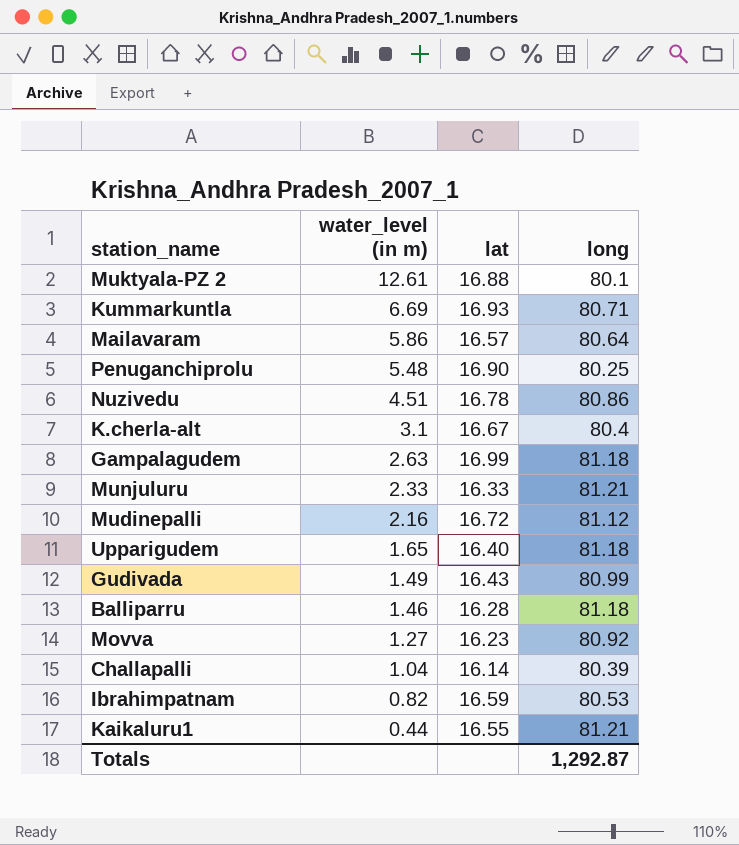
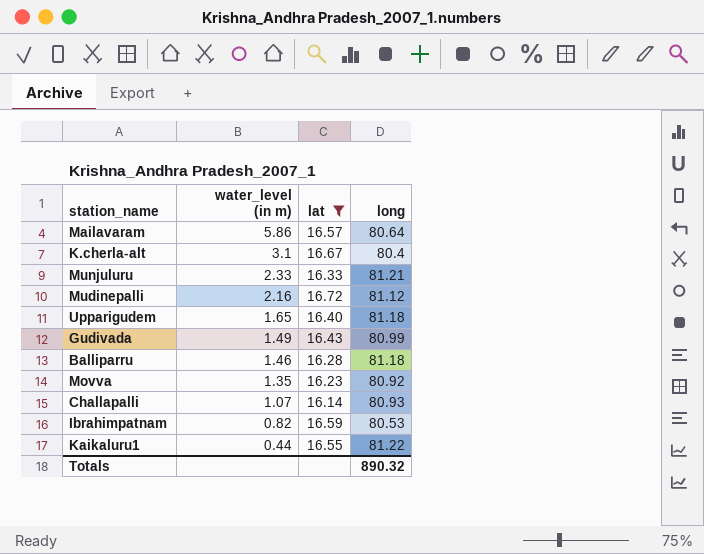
filter: none -> lat <= 16.72
Movva | water_level (in m): 1.27 -> 1.35
Challapalli | water_level (in m): 1.04 -> 1.07
Challapalli | long: 80.39 -> 80.93
Kaikaluru1 | long: 81.21 -> 81.22
Totals | long: 1,292.87 -> 890.32

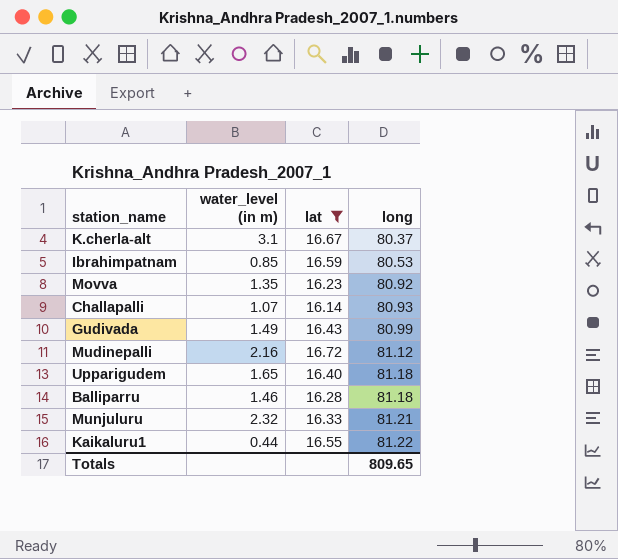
row order: water_level (in m) descending -> long ascending
row Mailavaram: 5.86 | 16.57 | 80.64 -> none
K.cherla-alt | long: 80.4 -> 80.37
Ibrahimpatnam | water_level (in m): 0.82 -> 0.85
Munjuluru | water_level (in m): 2.33 -> 2.32
Totals | long: 890.32 -> 809.65

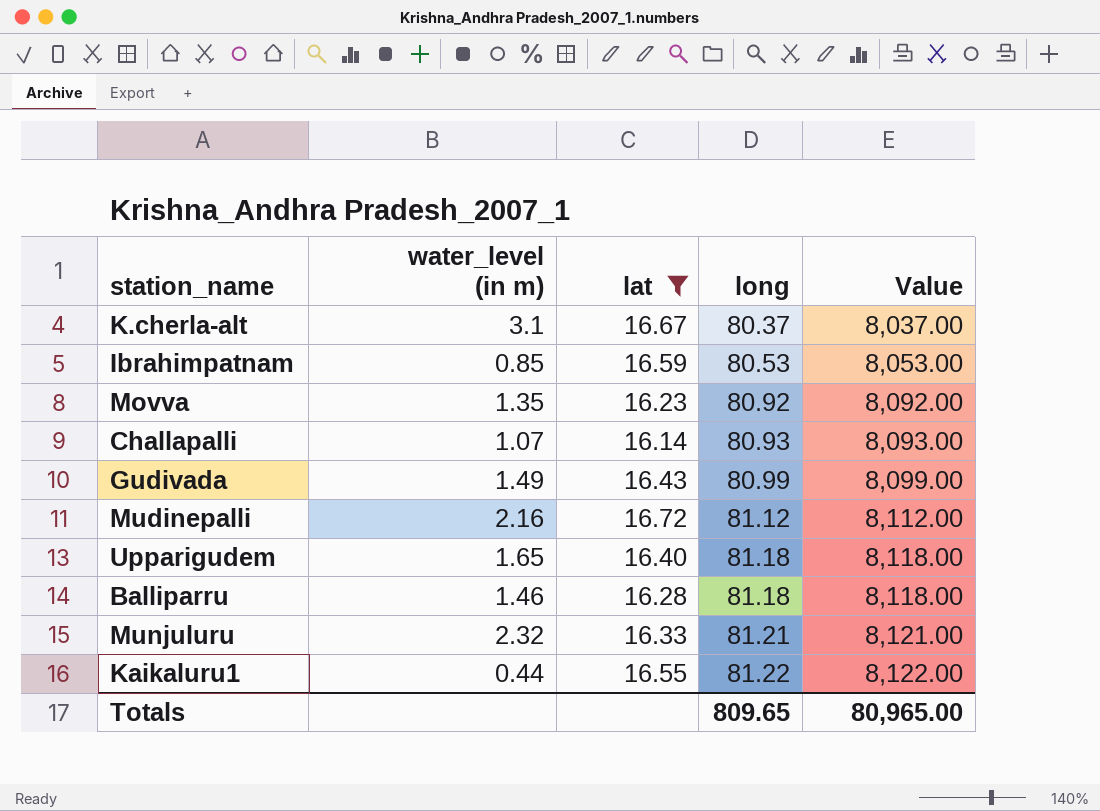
column Value | formula: none -> [long] * 100

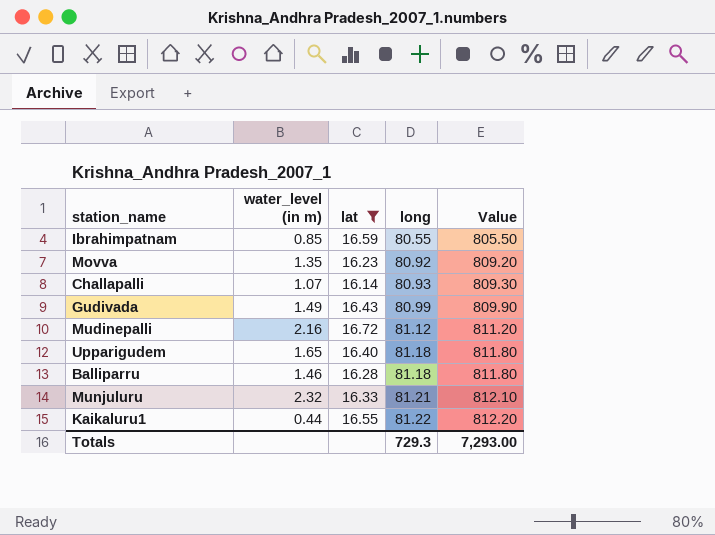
column Value | formula: [long] * 100 -> [long] * 10
row K.cherla-alt: 3.1 | 16.67 | 80.37 | 8,037.00 -> none
Ibrahimpatnam | long: 80.53 -> 80.55
Totals | long: 809.65 -> 729.3
Totals | Value: 80,965.00 -> 7,293.00

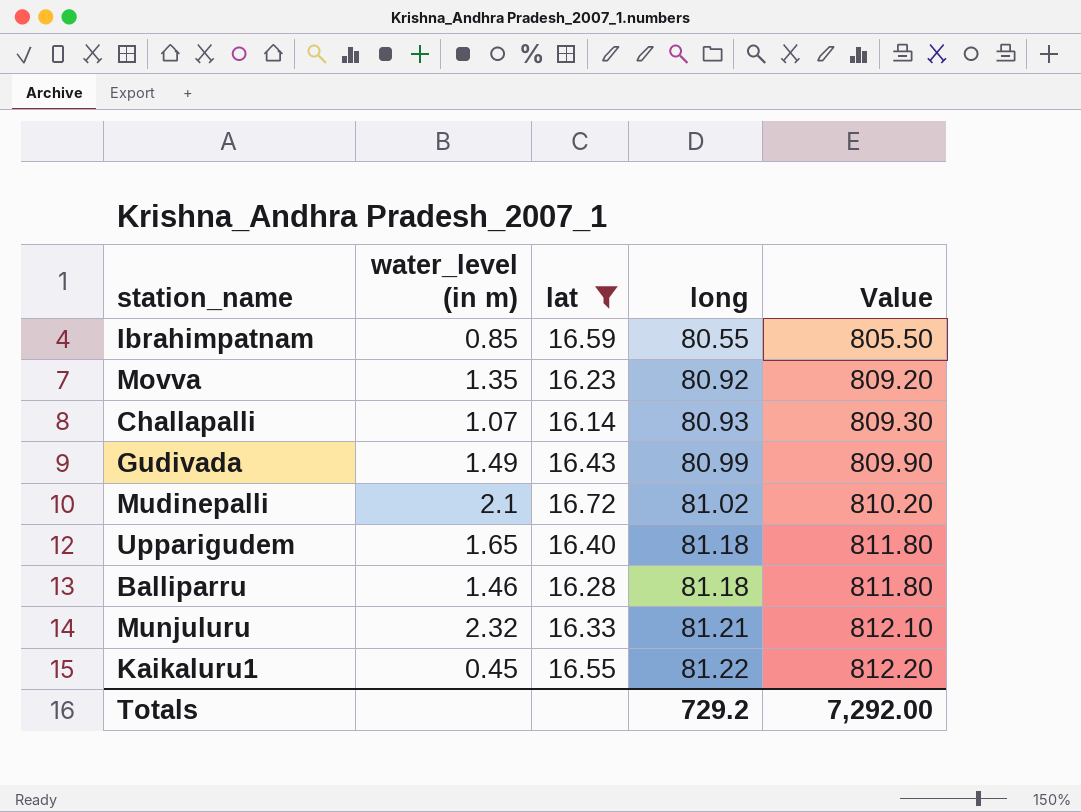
Mudinepalli | water_level (in m): 2.16 -> 2.1
Mudinepalli | long: 81.12 -> 81.02
Mudinepalli | Value: 811.20 -> 810.20
Kaikaluru1 | water_level (in m): 0.44 -> 0.45
Totals | long: 729.3 -> 729.2
Totals | Value: 7,293.00 -> 7,292.00

